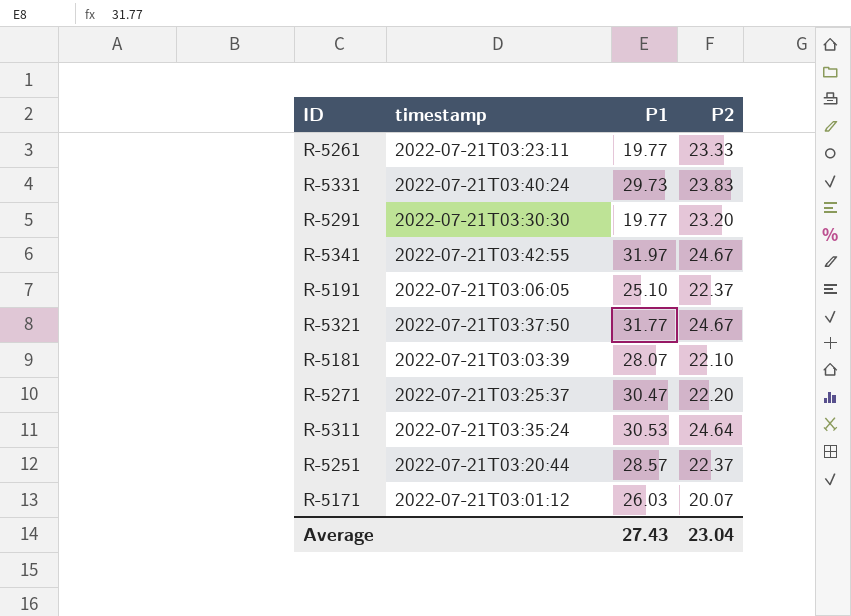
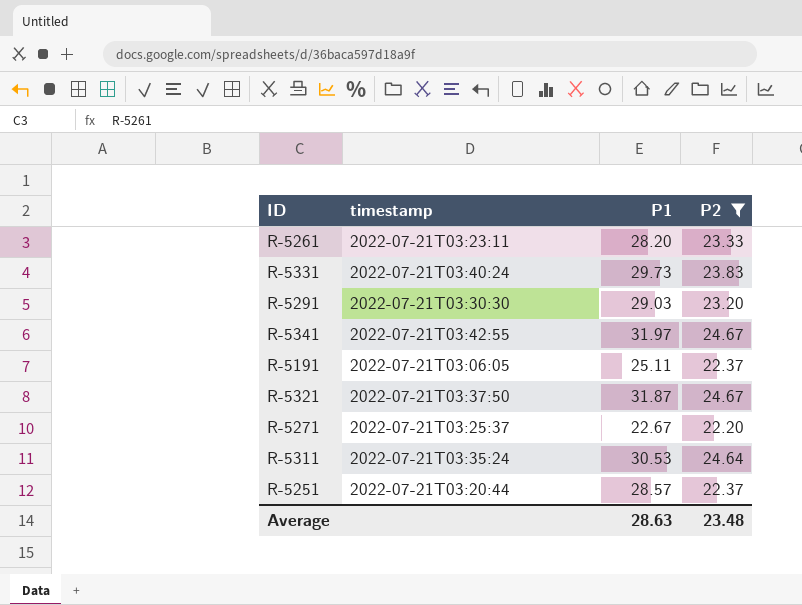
filter: none -> P2 >= 22.20
R-5261 | P1: 19.77 -> 28.20
R-5291 | P1: 19.77 -> 29.03
R-5191 | P1: 25.10 -> 25.11
R-5321 | P1: 31.77 -> 31.87
R-5271 | P1: 30.47 -> 22.67
Average | P1: 27.43 -> 28.63
Average | P2: 23.04 -> 23.48

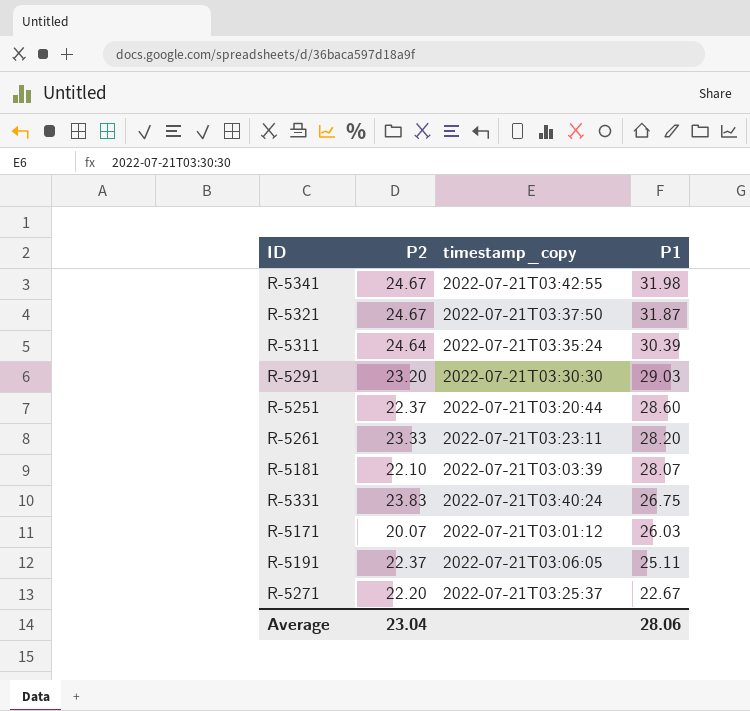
filter: P2 >= 22.20 -> none
row order: none -> P1 descending
column P2 | position: 4 -> 2
column name: timestamp -> timestamp_copy
R-5341 | P1: 31.97 -> 31.98
R-5311 | P1: 30.53 -> 30.39
R-5251 | P1: 28.57 -> 28.60
R-5331 | P1: 29.73 -> 26.75
Average | P2: 23.48 -> 23.04
Average | P1: 28.63 -> 28.06

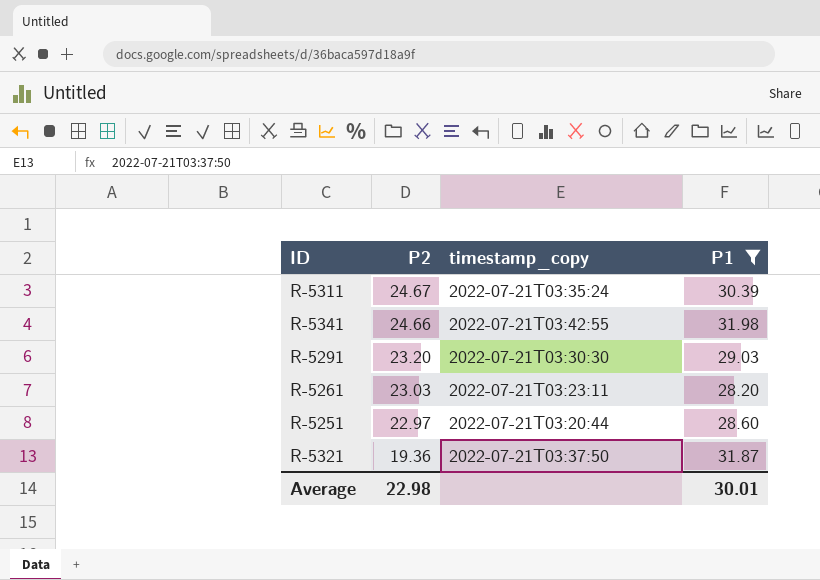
filter: none -> P1 >= 28.20
row order: P1 descending -> P2 descending
R-5311 | P2: 24.64 -> 24.67
R-5341 | P2: 24.67 -> 24.66
R-5261 | P2: 23.33 -> 23.03
R-5251 | P2: 22.37 -> 22.97
R-5321 | P2: 24.67 -> 19.36
Average | P2: 23.04 -> 22.98
Average | P1: 28.06 -> 30.01

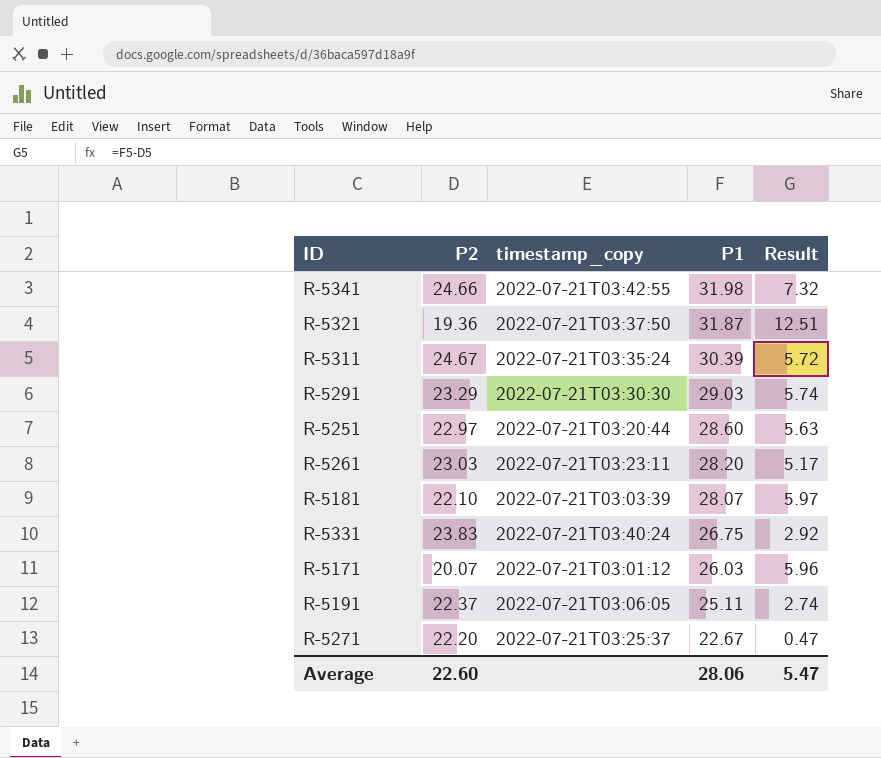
filter: P1 >= 28.20 -> none
row order: P2 descending -> P1 descending
column Result | formula: none -> [P1] - [P2]
R-5291 | P2: 23.20 -> 23.29
Average | P2: 22.98 -> 22.60
Average | P1: 30.01 -> 28.06

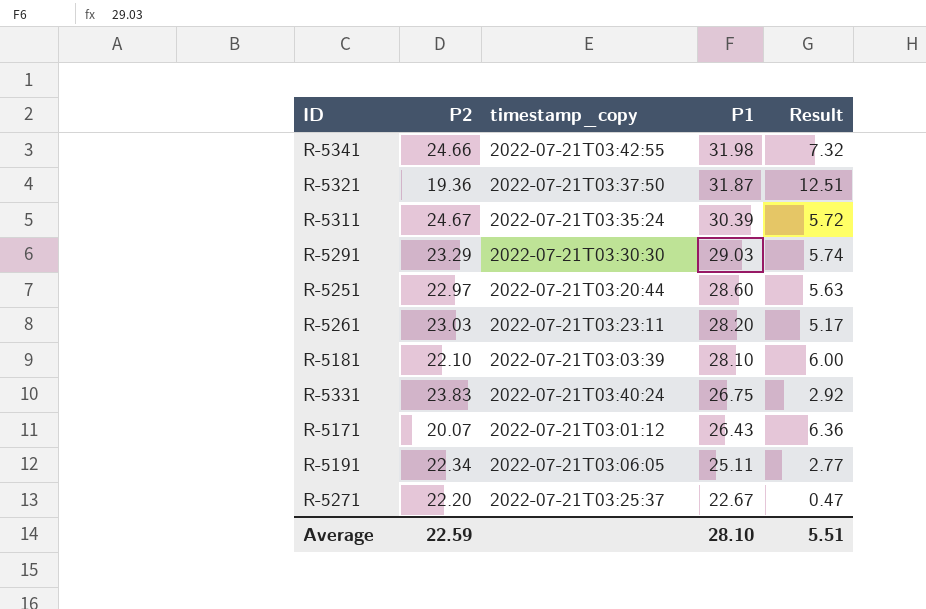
R-5181 | P1: 28.07 -> 28.10
R-5181 | Result: 5.97 -> 6.00
R-5171 | P1: 26.03 -> 26.43
R-5171 | Result: 5.96 -> 6.36
R-5191 | P2: 22.37 -> 22.34
R-5191 | Result: 2.74 -> 2.77
Average | P2: 22.60 -> 22.59
Average | P1: 28.06 -> 28.10
Average | Result: 5.47 -> 5.51

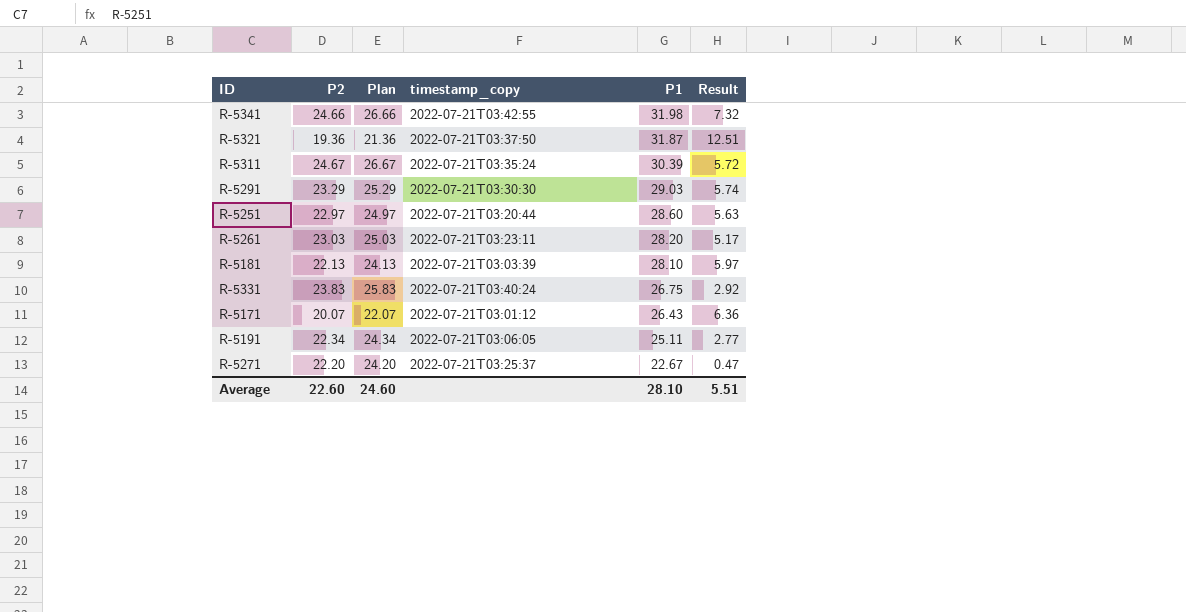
column Plan | formula: none -> [P2] + 2
R-5181 | P2: 22.10 -> 22.13
R-5181 | Result: 6.00 -> 5.97
Average | P2: 22.59 -> 22.60

